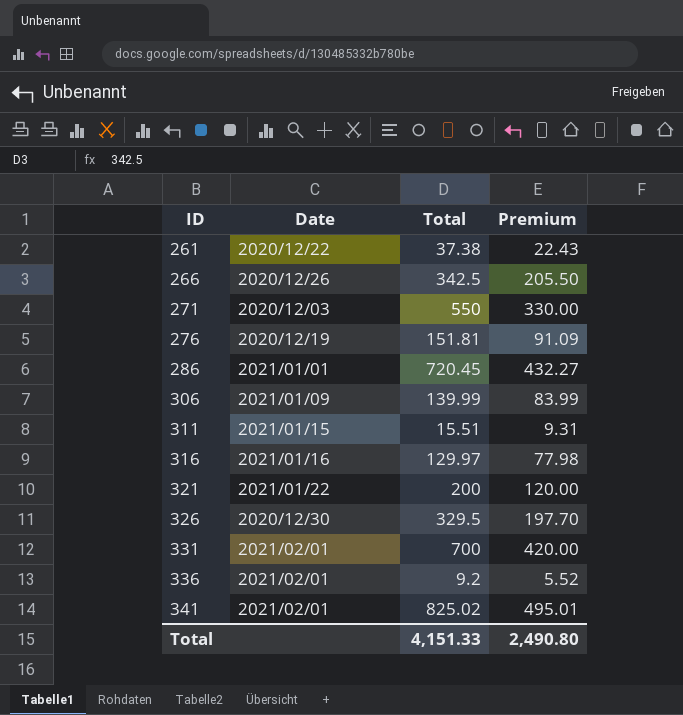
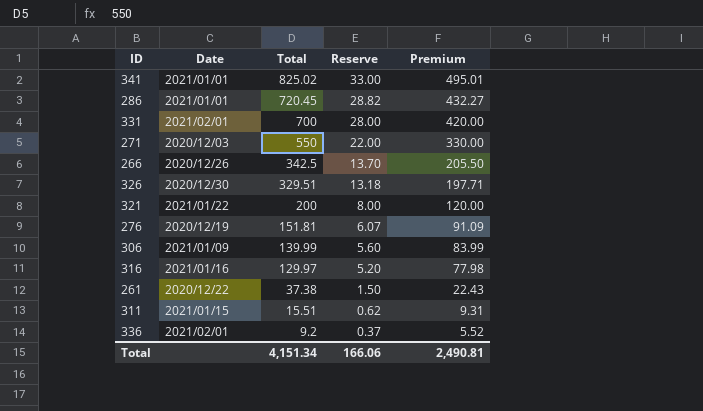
row order: ID ascending -> Total descending
column Reserve | formula: none -> [Total] * 0.04
341 | Date: 2021/02/01 -> 2021/01/01
326 | Total: 329.5 -> 329.51
326 | Premium: 197.70 -> 197.71
Total | Total: 4,151.33 -> 4,151.34
Total | Premium: 2,490.80 -> 2,490.81

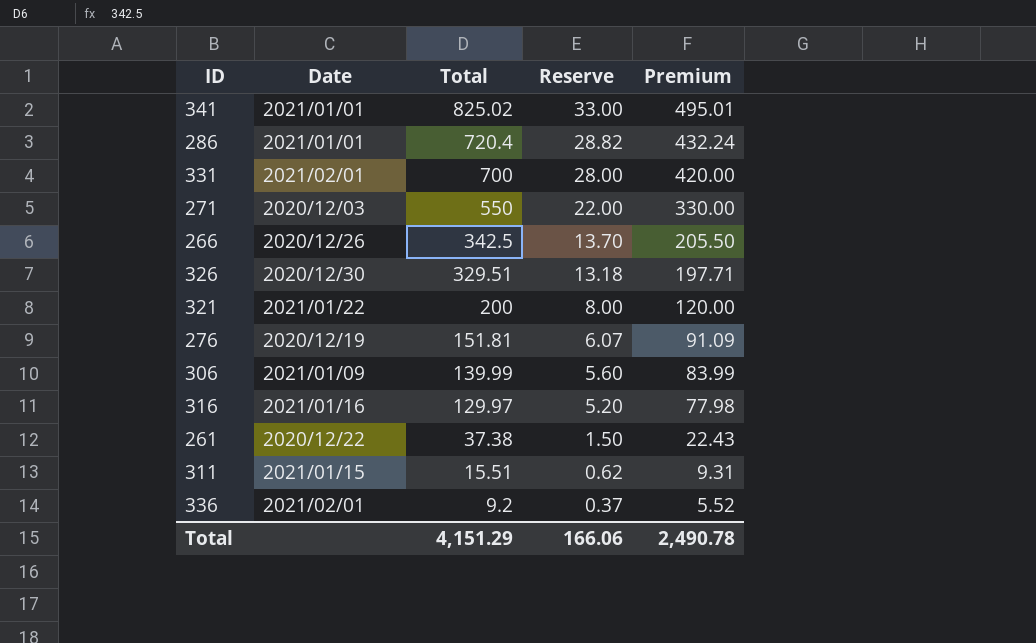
286 | Total: 720.45 -> 720.4
286 | Premium: 432.27 -> 432.24
Total | Total: 4,151.34 -> 4,151.29
Total | Premium: 2,490.81 -> 2,490.78

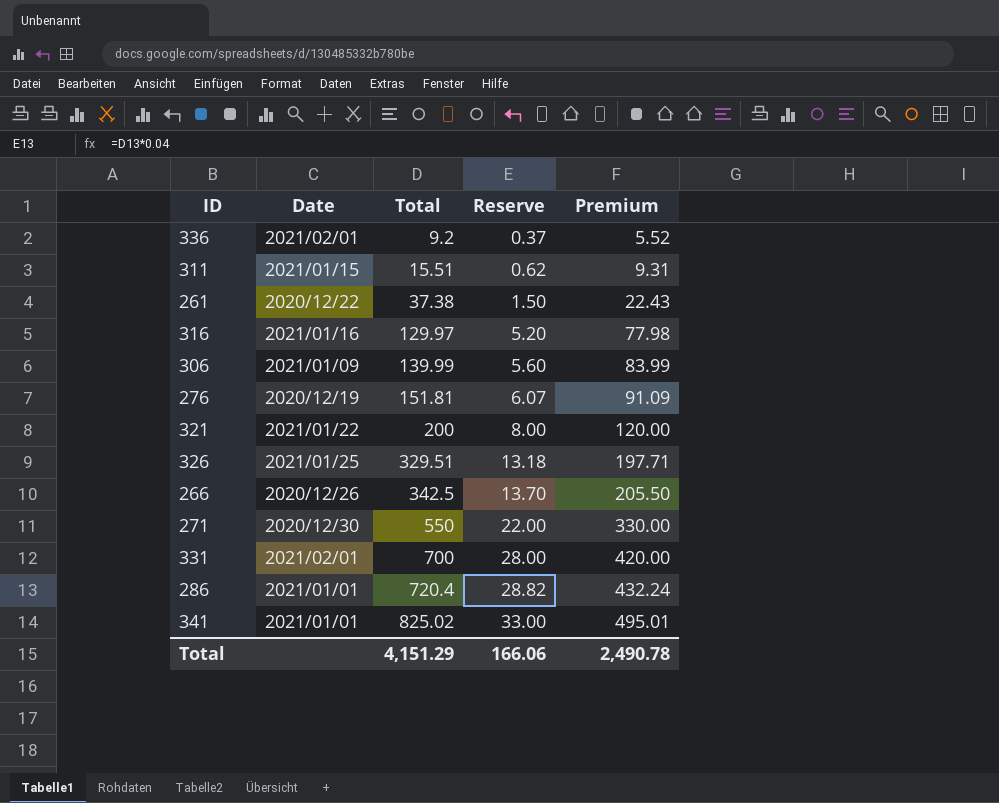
row order: Total descending -> Total ascending
326 | Date: 2020/12/30 -> 2021/01/25
271 | Date: 2020/12/03 -> 2020/12/30

